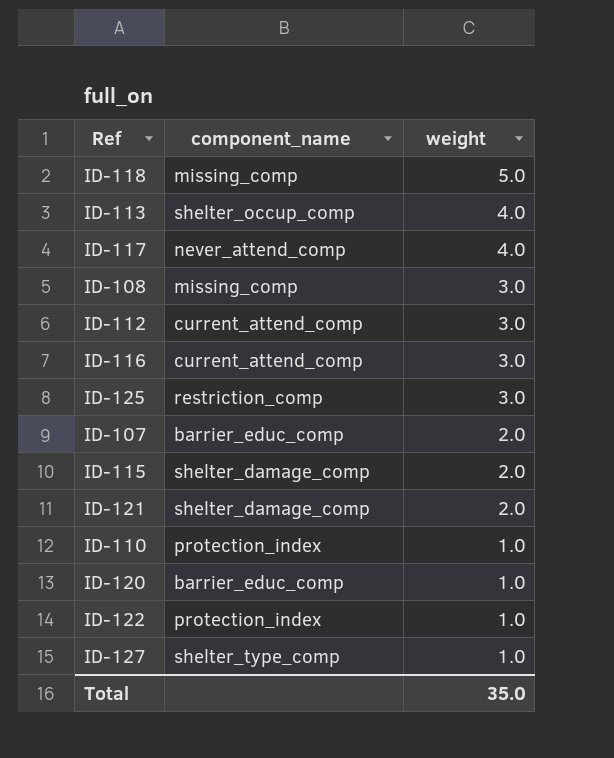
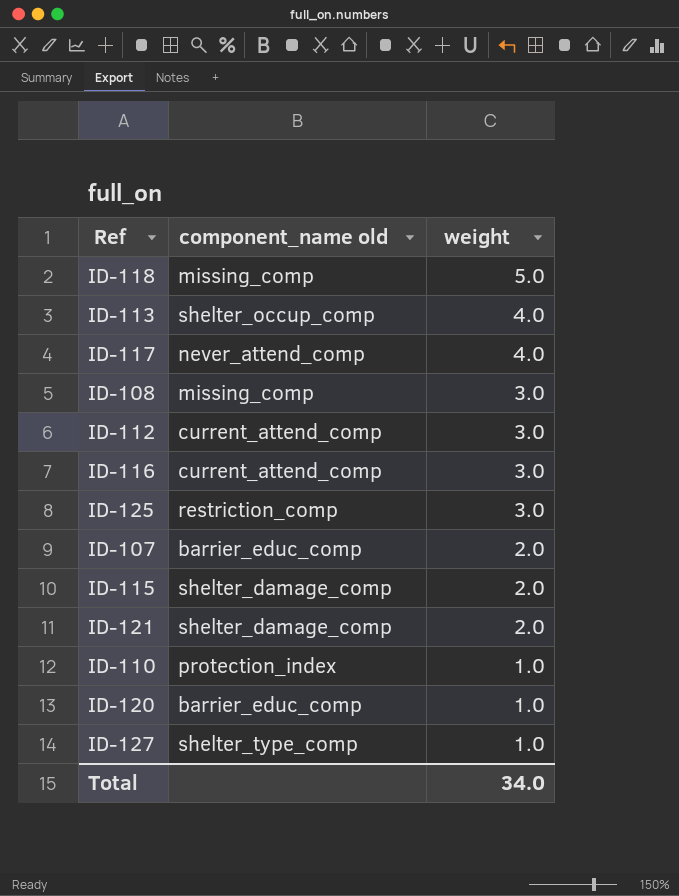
column name: component_name -> component_name old
row ID-122: protection_index | 1.0 -> none
Total | weight: 35.0 -> 34.0

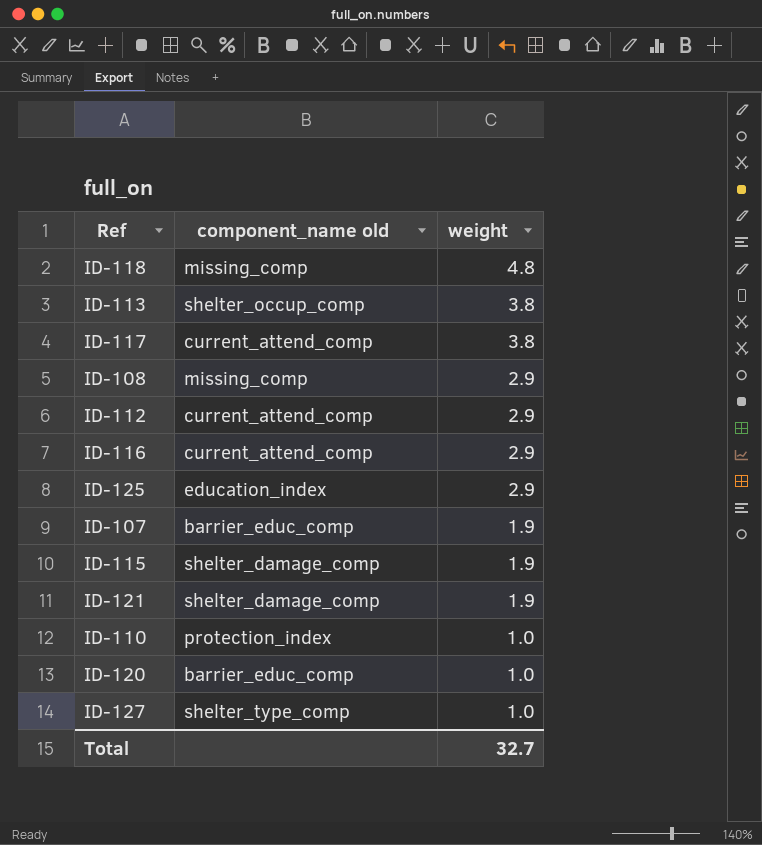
ID-118 | weight: 5.0 -> 4.8
ID-113 | weight: 4.0 -> 3.8
ID-117 | component_name old: never_attend_comp -> current_attend_comp
ID-117 | weight: 4.0 -> 3.8
ID-108 | weight: 3.0 -> 2.9
ID-112 | weight: 3.0 -> 2.9
ID-116 | weight: 3.0 -> 2.9
ID-125 | component_name old: restriction_comp -> education_index
ID-125 | weight: 3.0 -> 2.9
ID-107 | weight: 2.0 -> 1.9
ID-115 | weight: 2.0 -> 1.9
ID-121 | weight: 2.0 -> 1.9
Total | weight: 34.0 -> 32.7

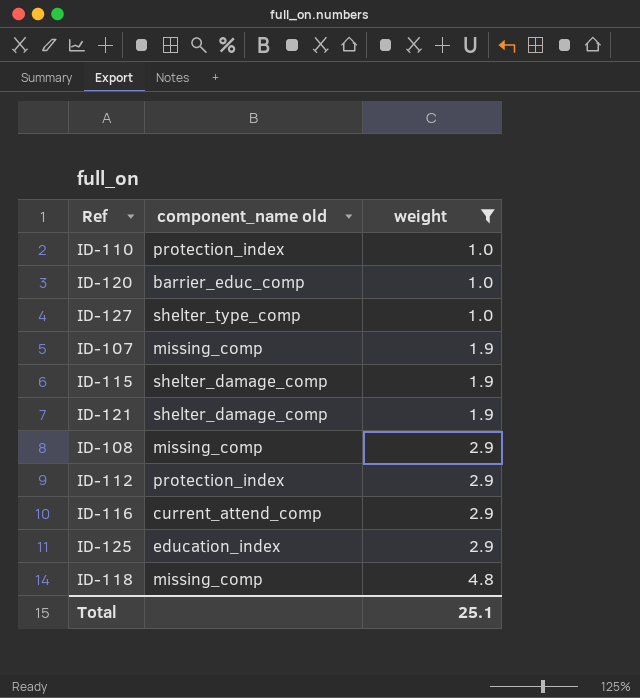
filter: none -> weight != 3.8
row order: weight descending -> weight ascending
ID-107 | component_name old: barrier_educ_comp -> missing_comp
ID-112 | component_name old: current_attend_comp -> protection_index
Total | weight: 32.7 -> 25.1

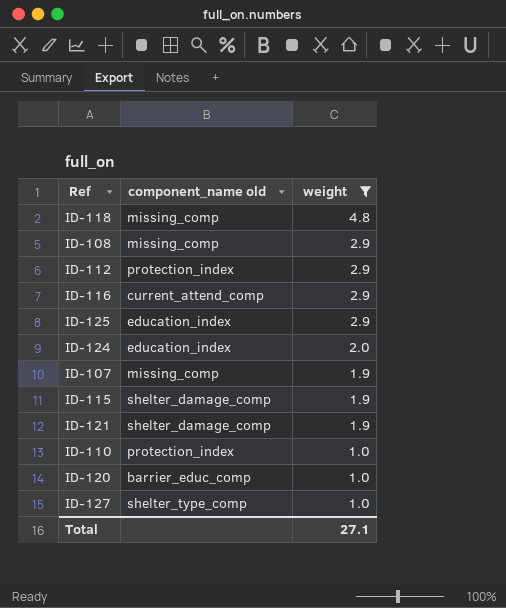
row order: weight ascending -> weight descending
row ID-124: none -> education_index | 2.0
Total | weight: 25.1 -> 27.1

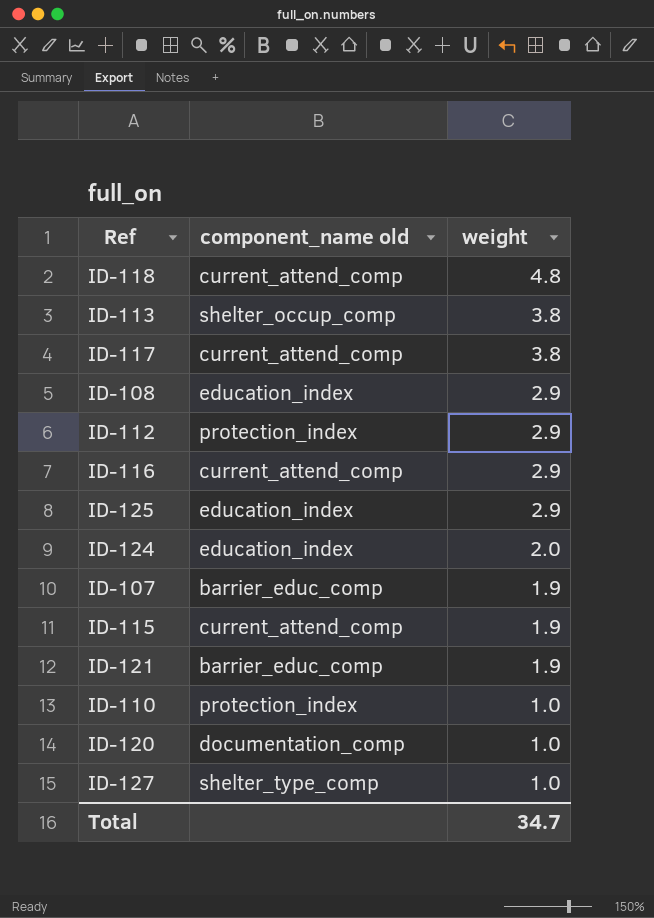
filter: weight != 3.8 -> none
ID-118 | component_name old: missing_comp -> current_attend_comp
ID-108 | component_name old: missing_comp -> education_index
ID-107 | component_name old: missing_comp -> barrier_educ_comp
ID-115 | component_name old: shelter_damage_comp -> current_attend_comp
ID-121 | component_name old: shelter_damage_comp -> barrier_educ_comp
ID-120 | component_name old: barrier_educ_comp -> documentation_comp
Total | weight: 27.1 -> 34.7

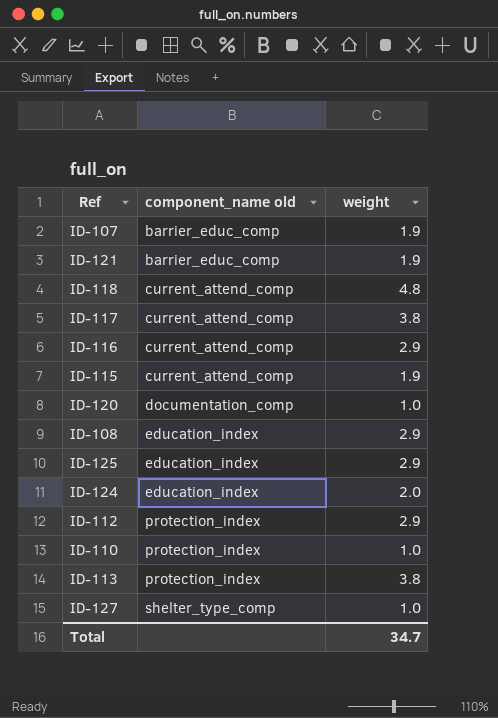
row order: weight descending -> component_name old ascending
ID-113 | component_name old: shelter_occup_comp -> protection_index

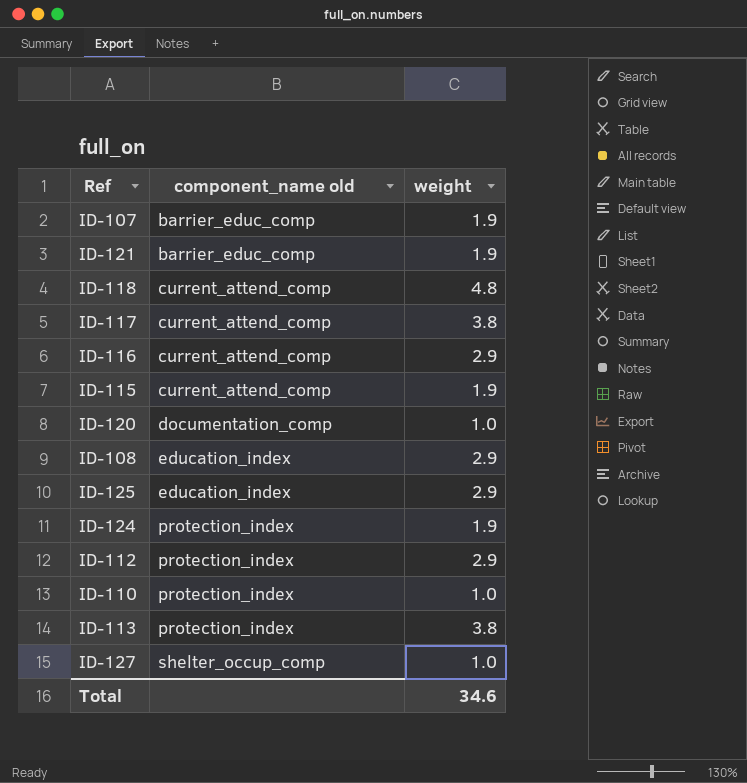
ID-124 | component_name old: education_index -> protection_index
ID-124 | weight: 2.0 -> 1.9
ID-127 | component_name old: shelter_type_comp -> shelter_occup_comp
Total | weight: 34.7 -> 34.6

